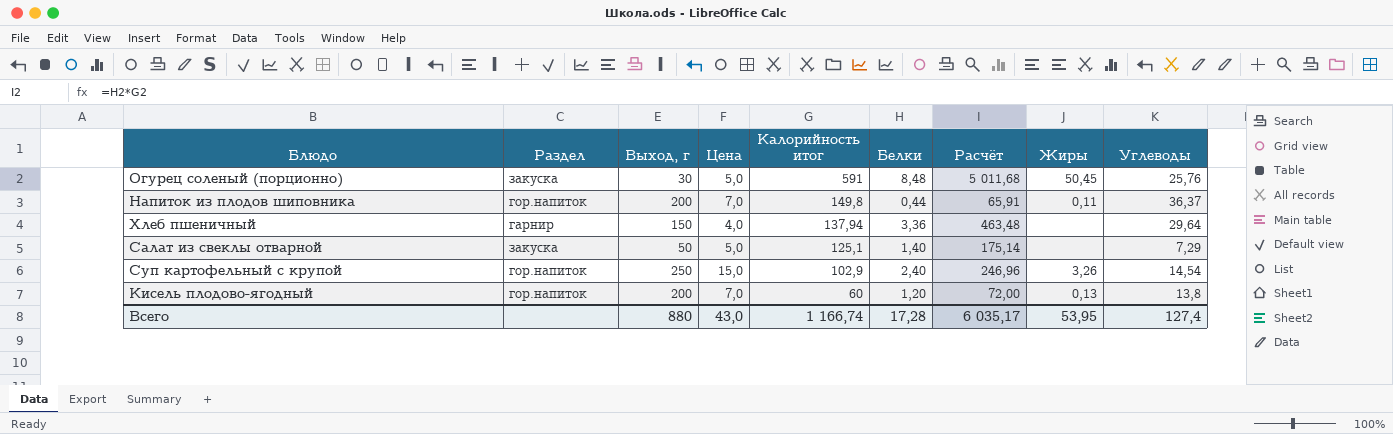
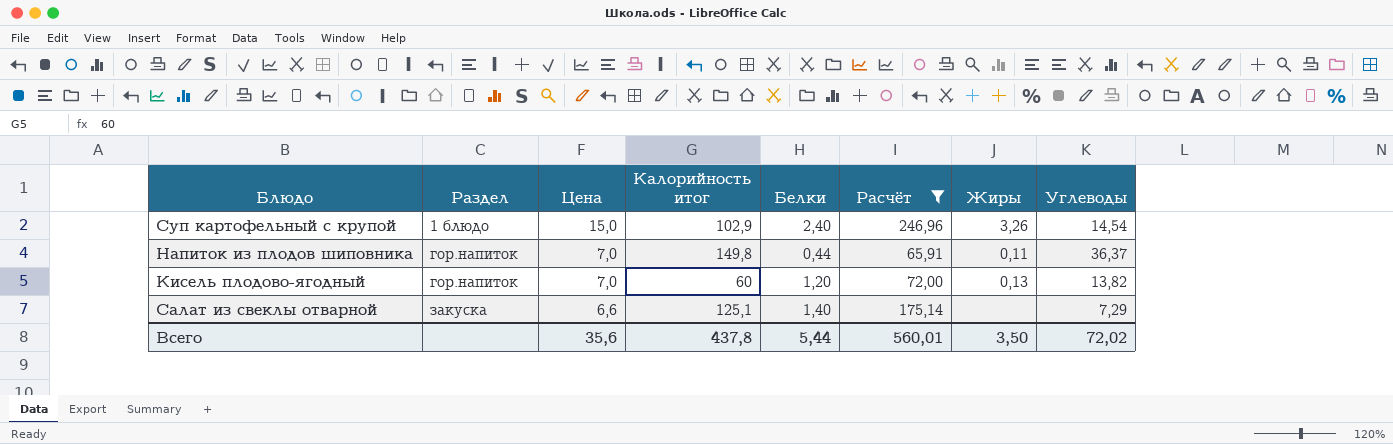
filter: none -> Расчёт <= 246,96
row order: Калорийность итог descending -> Раздел ascending
column Выход, г | position: 3 -> none
Суп картофельный с крупой | Раздел: гор.напиток -> 1 блюдо
Кисель плодово-ягодный | Углеводы: 13,8 -> 13,82
Салат из свеклы отварной | Цена: 5,0 -> 6,6
Всего | Цена: 43,0 -> 35,6
Всего | Калорийность итог: 1 166,74 -> 437,8
Всего | Белки: 17,28 -> 5,44
Всего | Расчёт: 6 035,17 -> 560,01
Всего | Жиры: 53,95 -> 3,50
Всего | Углеводы: 127,4 -> 72,02

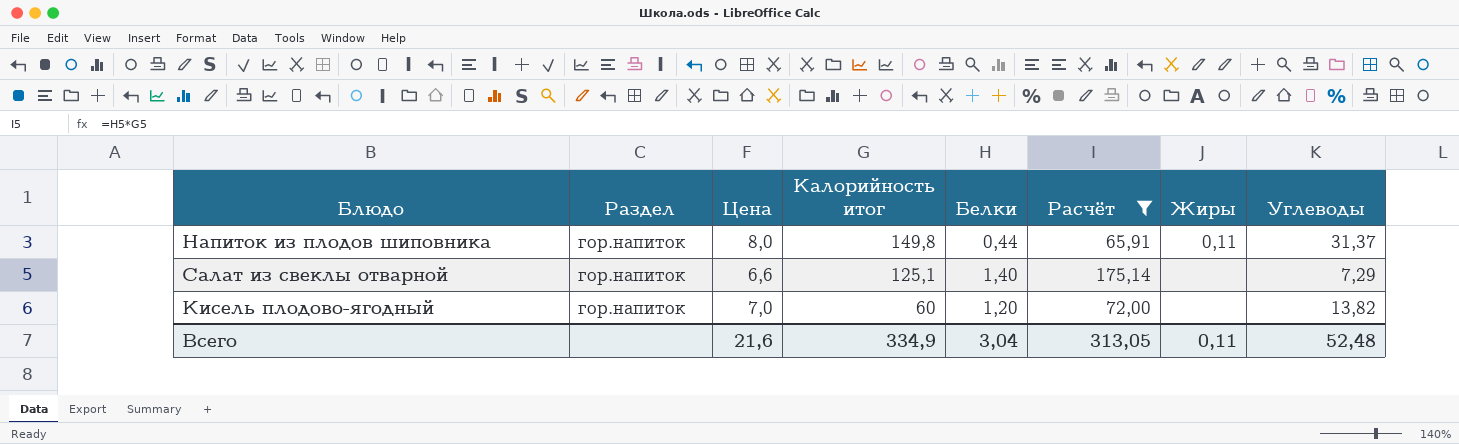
row order: Раздел ascending -> Калорийность итог descending
row Суп картофельный с крупой: 1 блюдо | 15,0 | 102,9 | 2,40 | 246,96 | 3,26 | 14,54 -> none
Напиток из плодов шиповника | Цена: 7,0 -> 8,0
Напиток из плодов шиповника | Углеводы: 36,37 -> 31,37
Салат из свеклы отварной | Раздел: закуска -> гор.напиток
Кисель плодово-ягодный | Жиры: 0,13 -> none
Всего | Цена: 35,6 -> 21,6
Всего | Калорийность итог: 437,8 -> 334,9
Всего | Белки: 5,44 -> 3,04
Всего | Расчёт: 560,01 -> 313,05
Всего | Жиры: 3,50 -> 0,11
Всего | Углеводы: 72,02 -> 52,48

